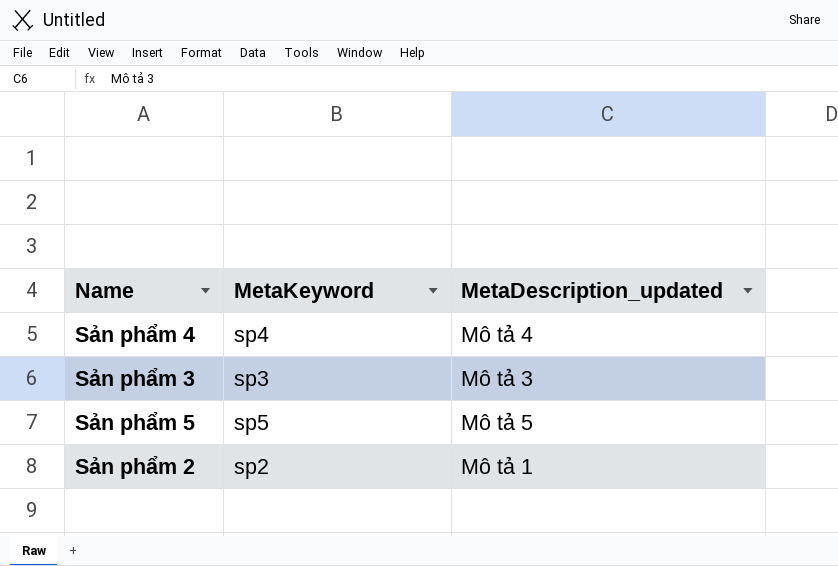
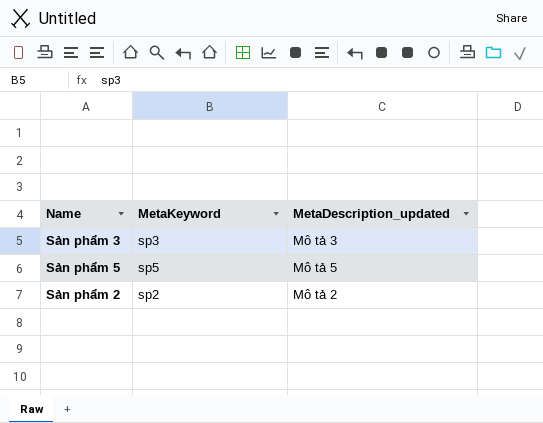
row Sản phẩm 4: sp4 | Mô tả 4 -> none
Sản phẩm 2 | MetaDescription_updated: Mô tả 1 -> Mô tả 2

